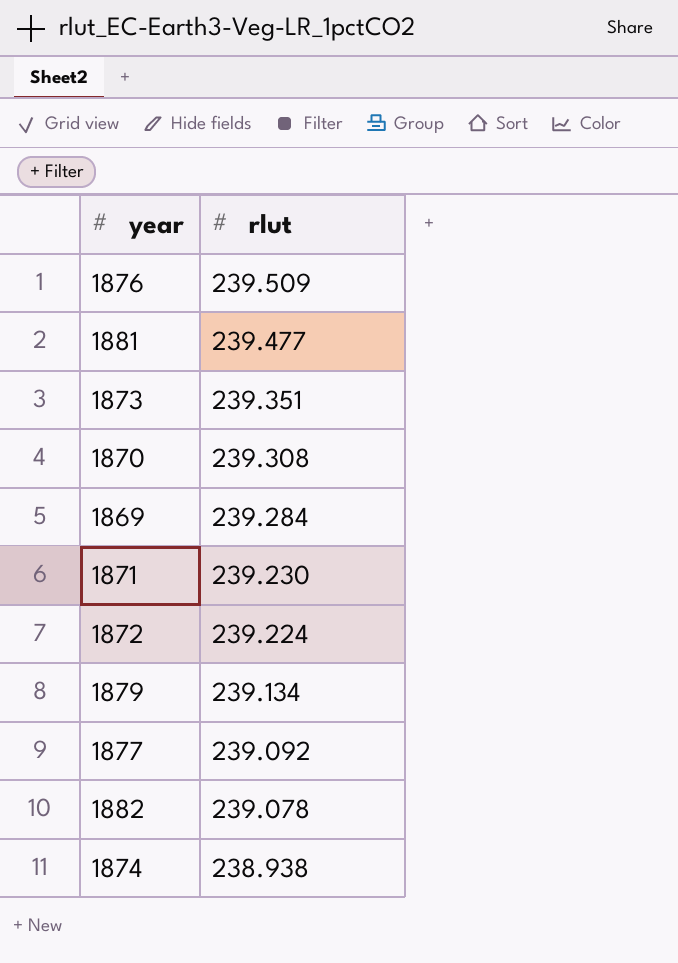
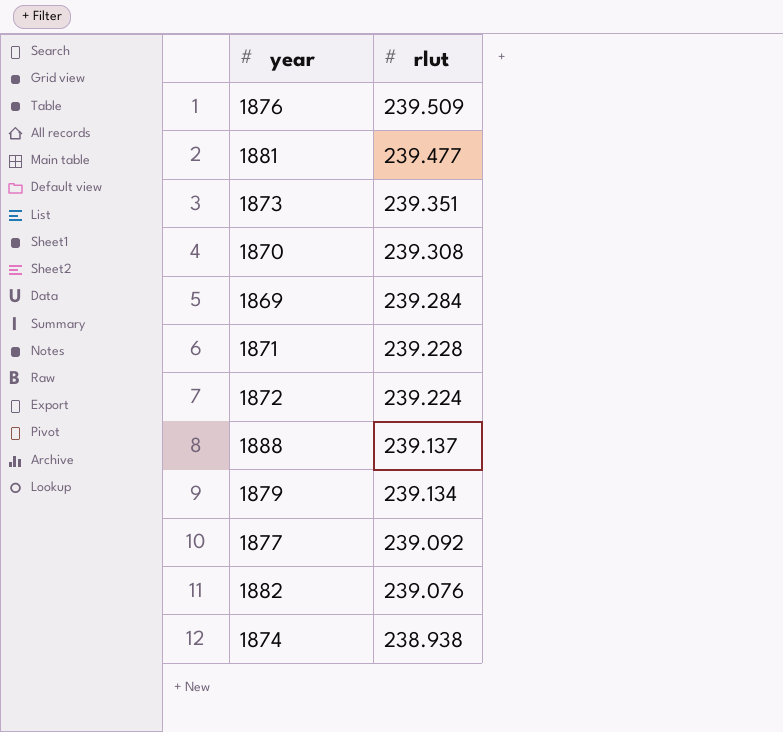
1871 | rlut: 239.230 -> 239.228
row 1888: none -> 239.137
1882 | rlut: 239.078 -> 239.076

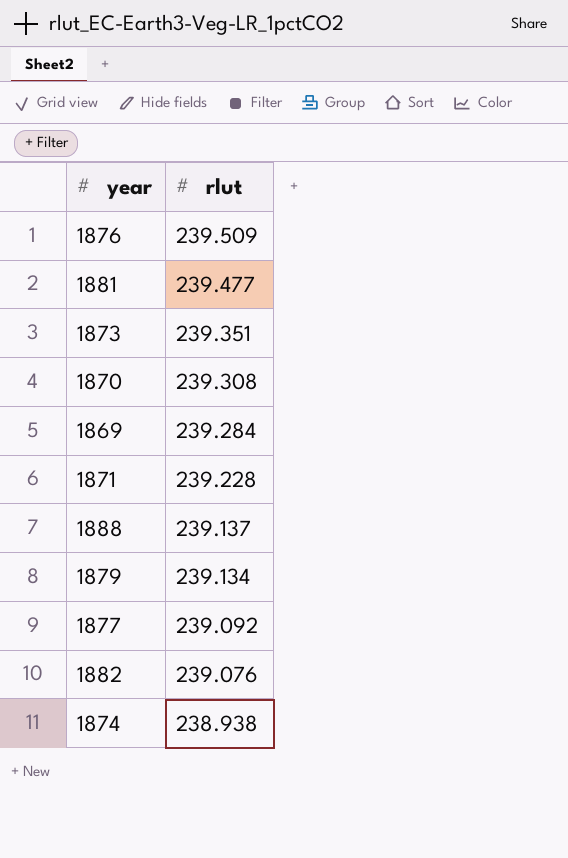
row 1872: 239.224 -> none

